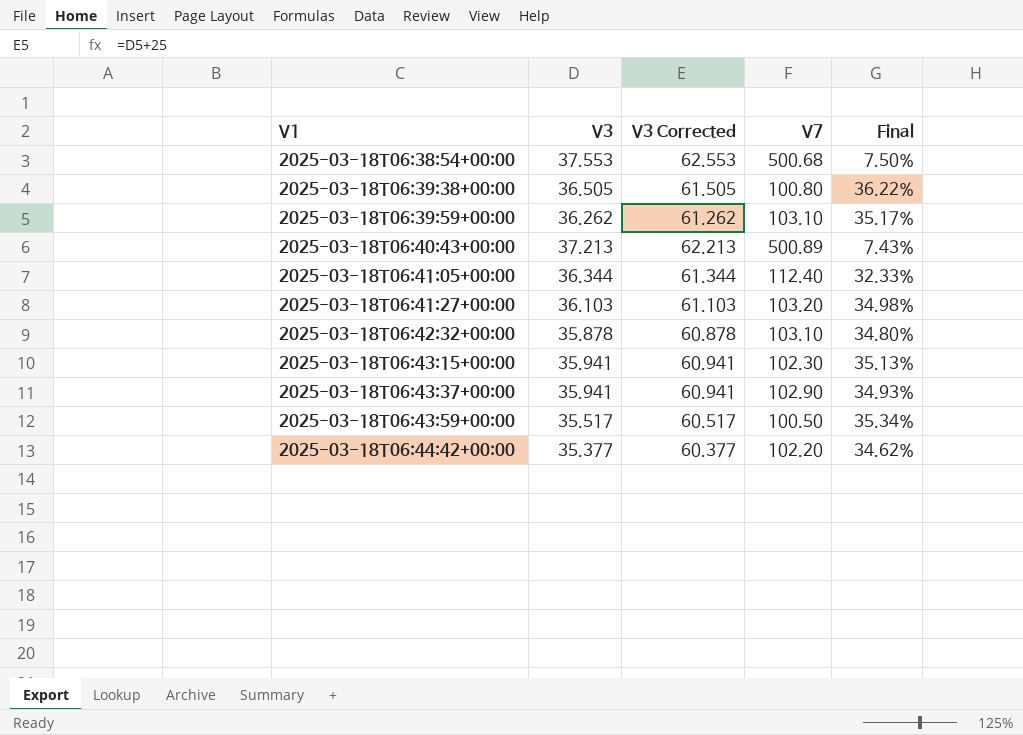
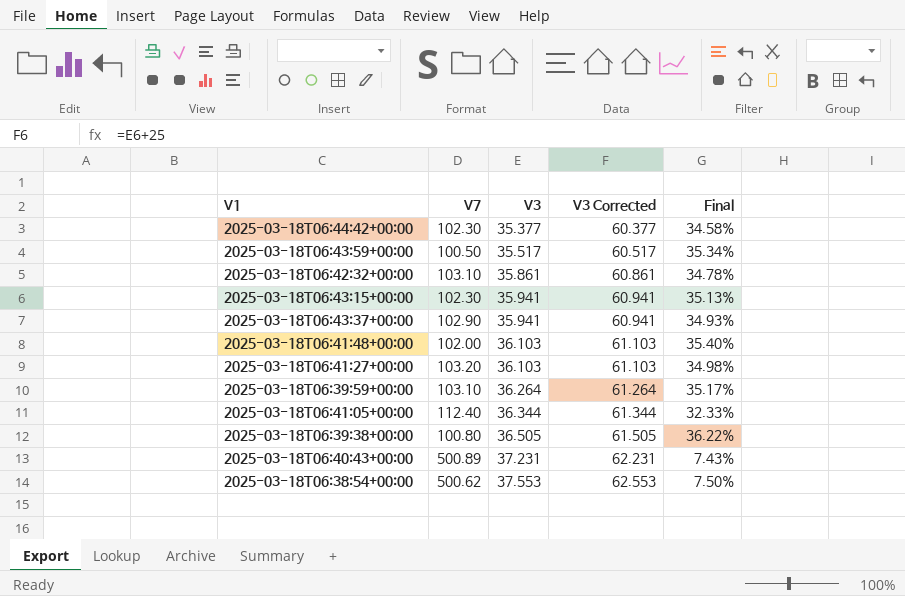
row order: V1 ascending -> V3 ascending
column V7 | position: 4 -> 2
2025-03-18T06:44:42+00:00 | V7: 102.20 -> 102.30
2025-03-18T06:44:42+00:00 | Final: 34.62% -> 34.58%
2025-03-18T06:42:32+00:00 | V3: 35.878 -> 35.861
2025-03-18T06:42:32+00:00 | V3 Corrected: 60.878 -> 60.861
2025-03-18T06:42:32+00:00 | Final: 34.80% -> 34.78%
row 2025-03-18T06:41:48+00:00: none -> 102.00 | 36.103 | 61.103 | 35.40%
2025-03-18T06:39:59+00:00 | V3: 36.262 -> 36.264
2025-03-18T06:39:59+00:00 | V3 Corrected: 61.262 -> 61.264
2025-03-18T06:40:43+00:00 | V3: 37.213 -> 37.231
2025-03-18T06:40:43+00:00 | V3 Corrected: 62.213 -> 62.231
2025-03-18T06:38:54+00:00 | V7: 500.68 -> 500.62

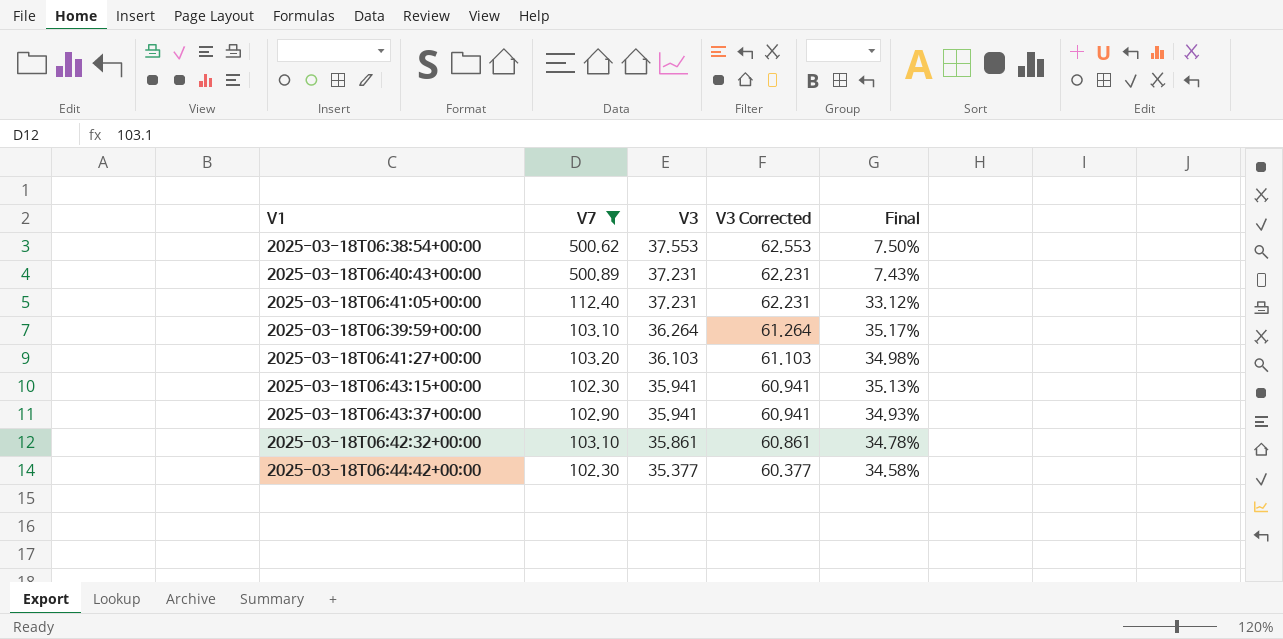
filter: none -> V7 >= 102.30
row order: V3 ascending -> V3 descending
2025-03-18T06:41:05+00:00 | V3: 36.344 -> 37.231
2025-03-18T06:41:05+00:00 | V3 Corrected: 61.344 -> 62.231
2025-03-18T06:41:05+00:00 | Final: 32.33% -> 33.12%

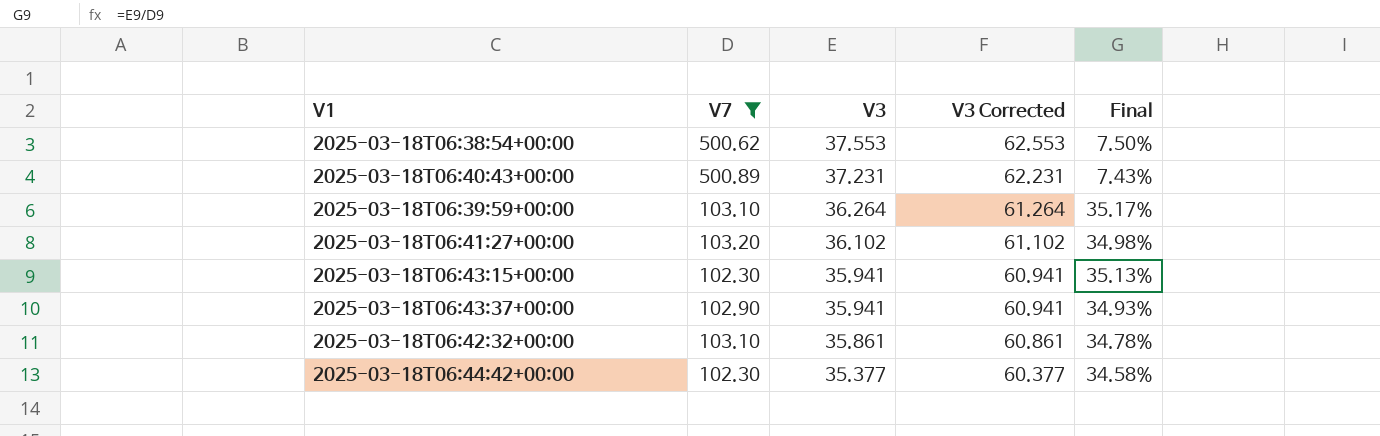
row 2025-03-18T06:41:05+00:00: 112.40 | 37.231 | 62.231 | 33.12% -> none
2025-03-18T06:41:27+00:00 | V3: 36.103 -> 36.102
2025-03-18T06:41:27+00:00 | V3 Corrected: 61.103 -> 61.102

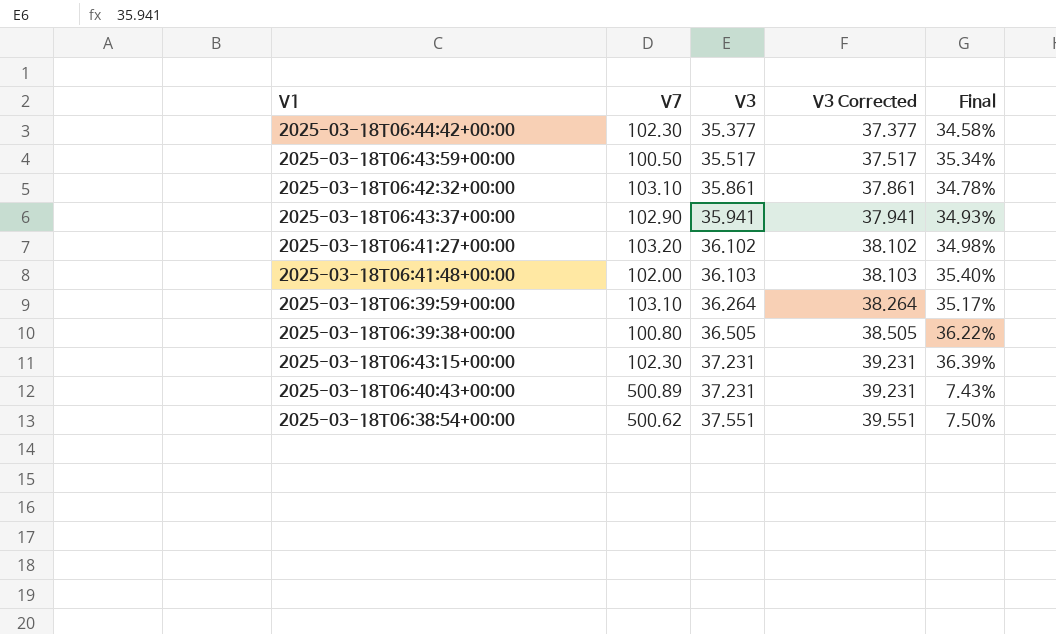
filter: V7 >= 102.30 -> none
row order: V3 descending -> V3 ascending
column V3 Corrected | formula: [V3] + 25 -> [V3] + 2
2025-03-18T06:43:15+00:00 | V3: 35.941 -> 37.231
2025-03-18T06:43:15+00:00 | Final: 35.13% -> 36.39%
2025-03-18T06:38:54+00:00 | V3: 37.553 -> 37.551

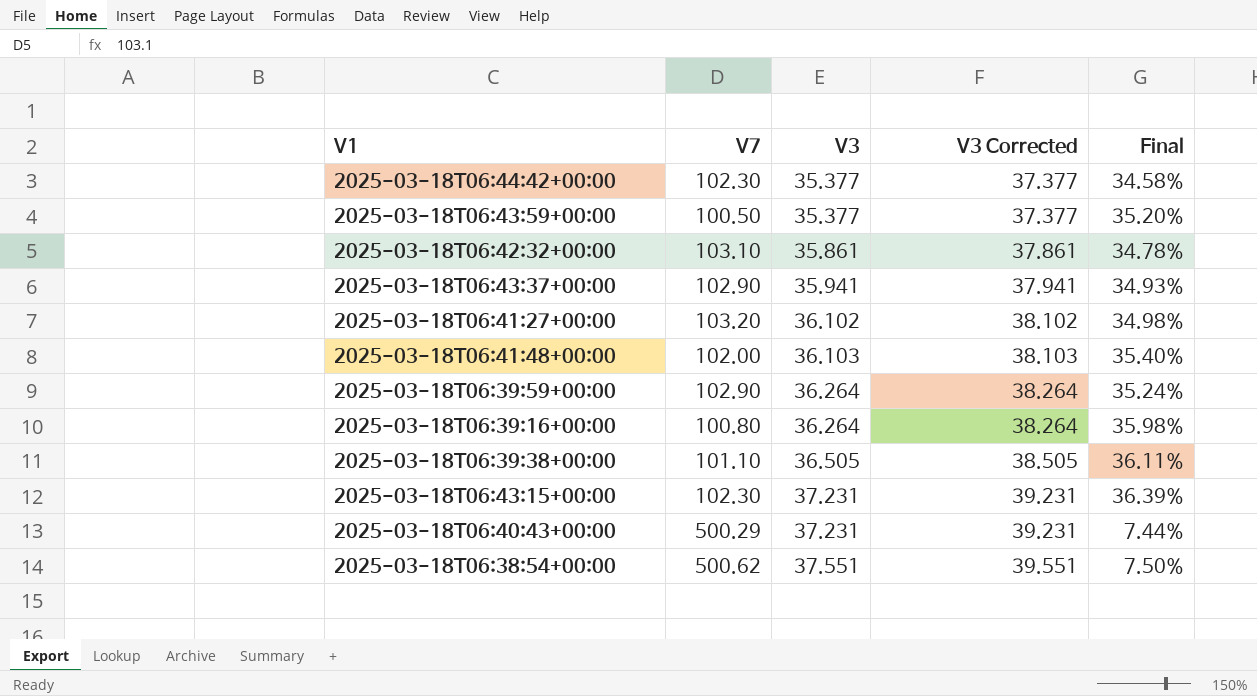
2025-03-18T06:43:59+00:00 | V3: 35.517 -> 35.377
2025-03-18T06:43:59+00:00 | V3 Corrected: 37.517 -> 37.377
2025-03-18T06:43:59+00:00 | Final: 35.34% -> 35.20%
2025-03-18T06:39:59+00:00 | V7: 103.10 -> 102.90
2025-03-18T06:39:59+00:00 | Final: 35.17% -> 35.24%
row 2025-03-18T06:39:16+00:00: none -> 100.80 | 36.264 | 38.264 | 35.98%
2025-03-18T06:39:38+00:00 | V7: 100.80 -> 101.10
2025-03-18T06:39:38+00:00 | Final: 36.22% -> 36.11%
2025-03-18T06:40:43+00:00 | V7: 500.89 -> 500.29
2025-03-18T06:40:43+00:00 | Final: 7.43% -> 7.44%

